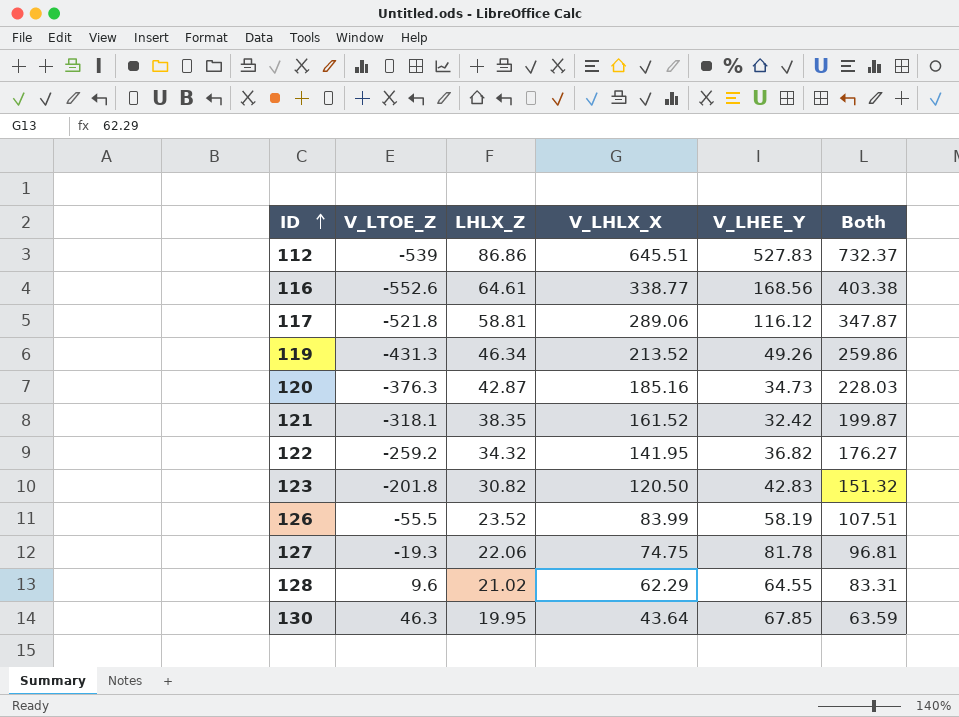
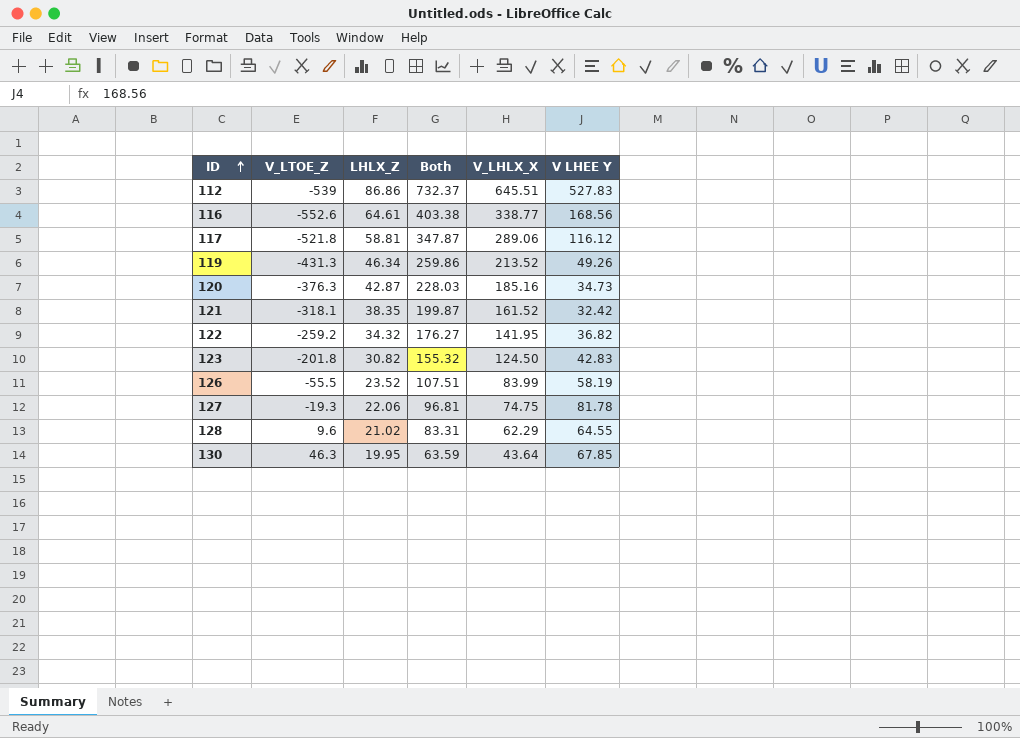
column Both | position: 6 -> 4
column name: V_LHEE_Y -> V LHEE Y
123 | Both: 151.32 -> 155.32
123 | V_LHLX_X: 120.50 -> 124.50

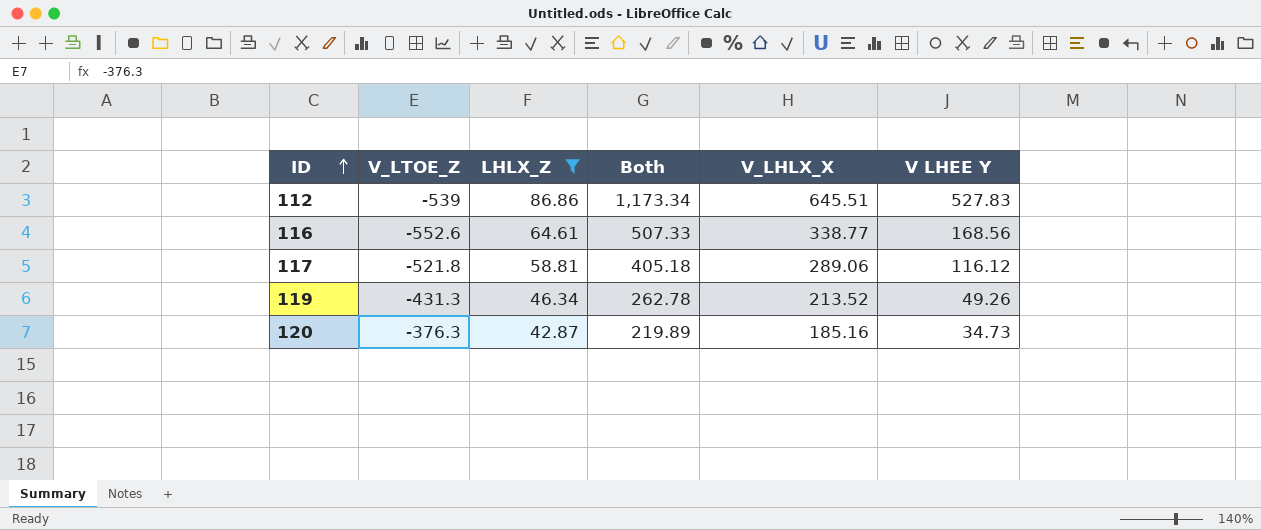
filter: none -> LHLX_Z >= 42.87
column Both | formula: [LHLX_Z] + [V_LHLX_X] -> [V_LHLX_X] + [V LHEE Y]

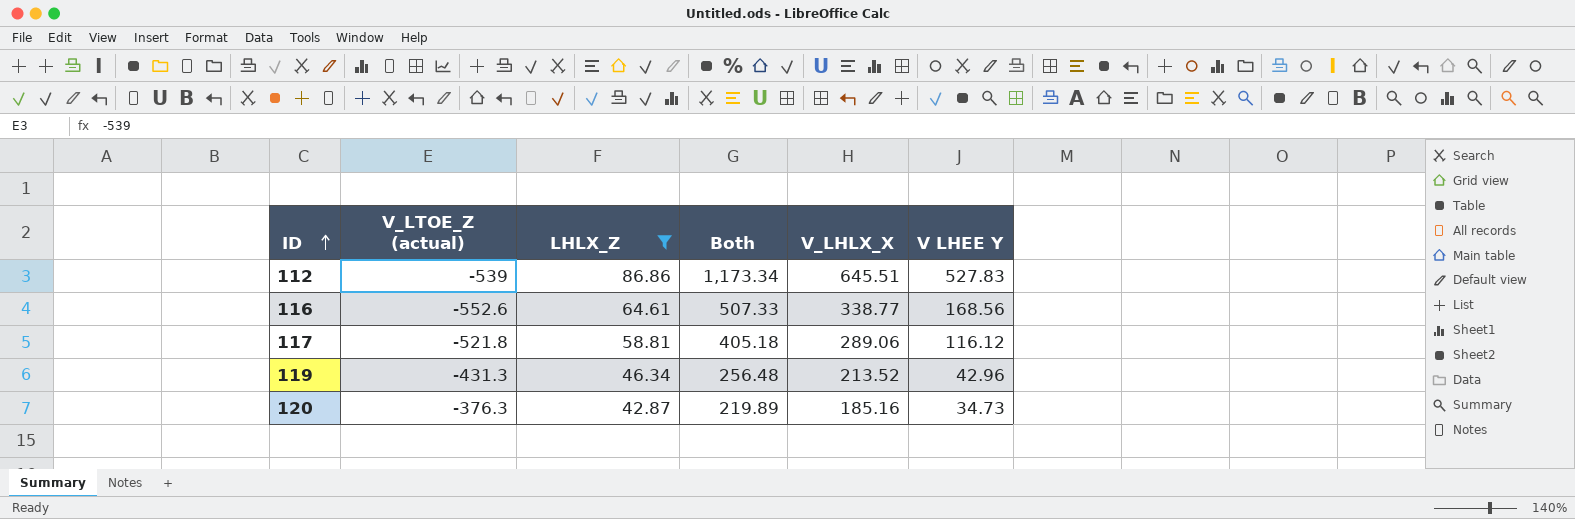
column name: V_LTOE_Z -> V_LTOE_Z (actual)
119 | Both: 262.78 -> 256.48
119 | V LHEE Y: 49.26 -> 42.96

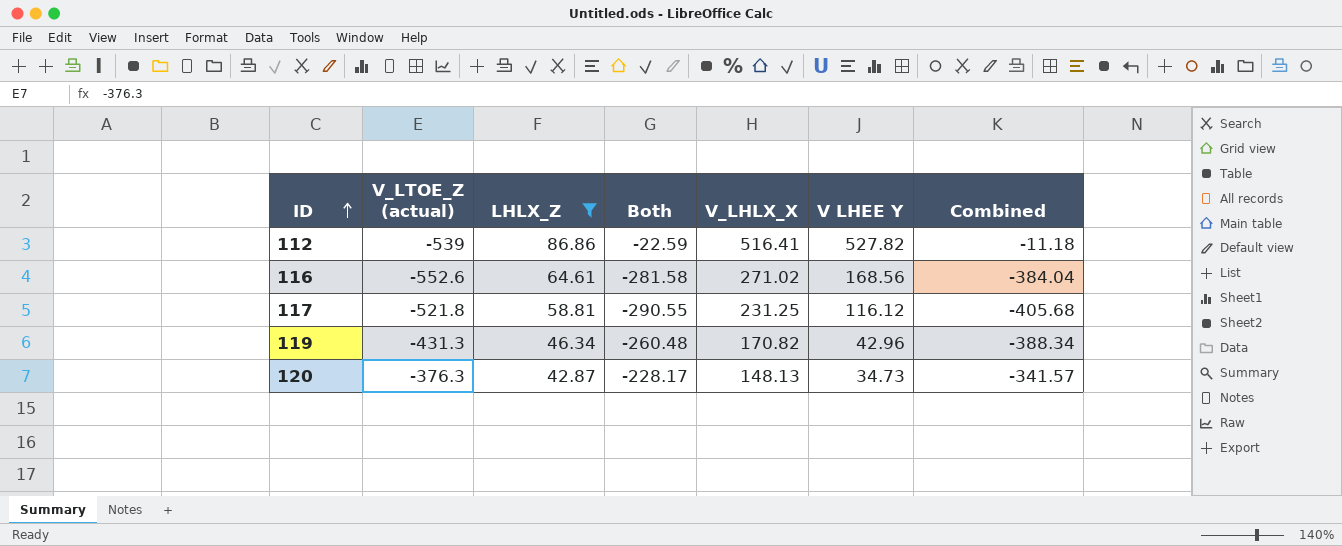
column Both | formula: [V_LHLX_X] + [V LHEE Y] -> [V_LTOE_Z (actual)] + [V_LHLX_X]
column Combined | formula: none -> [V_LTOE_Z (actual)] + [V LHEE Y]
112 | V_LHLX_X: 645.51 -> 516.41
112 | V LHEE Y: 527.83 -> 527.82
116 | V_LHLX_X: 338.77 -> 271.02
117 | V_LHLX_X: 289.06 -> 231.25
119 | V_LHLX_X: 213.52 -> 170.82
120 | V_LHLX_X: 185.16 -> 148.13

